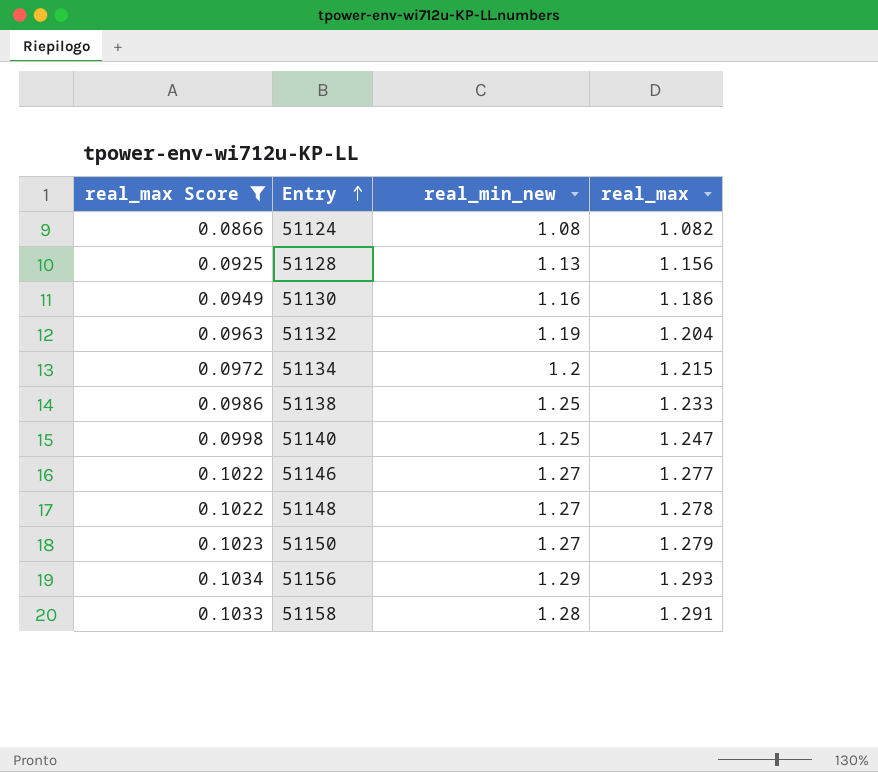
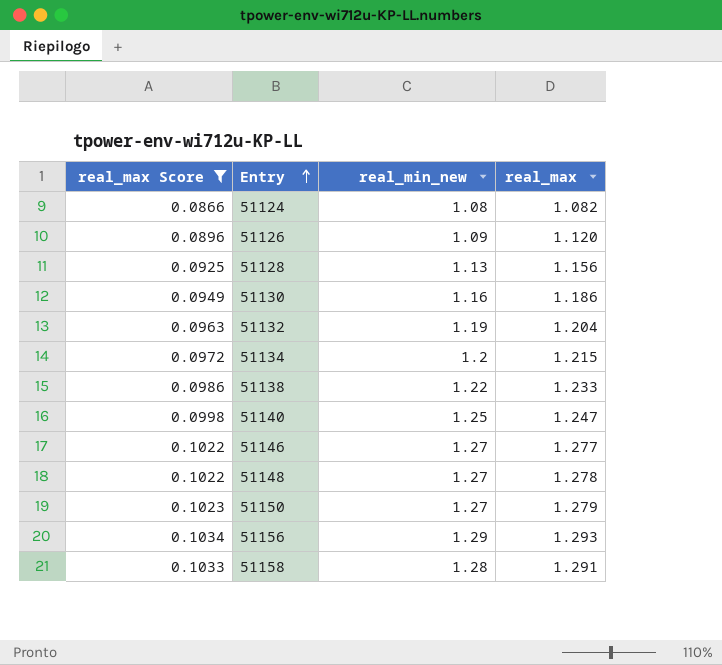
row 51126: none -> 0.0896 | 1.09 | 1.120
51138 | real_min_new: 1.25 -> 1.22

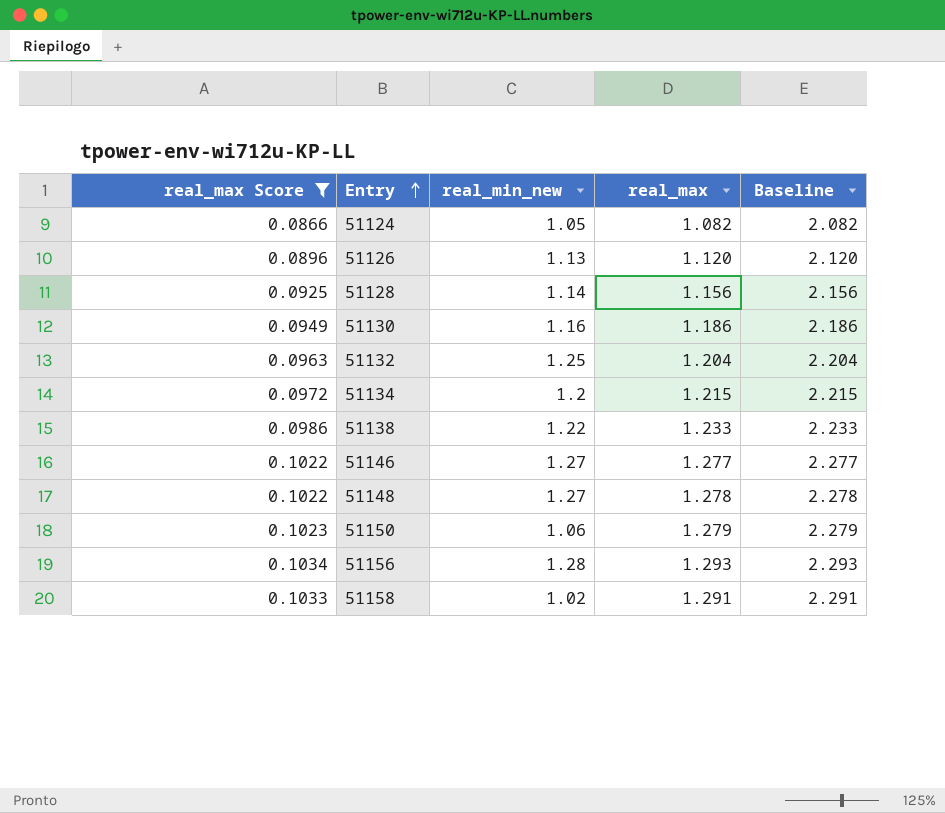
column Baseline | formula: none -> [real_max] + 1
row 51140: 0.0998 | 1.25 | 1.247 -> none
51124 | real_min_new: 1.08 -> 1.05
51126 | real_min_new: 1.09 -> 1.13
51128 | real_min_new: 1.13 -> 1.14
51132 | real_min_new: 1.19 -> 1.25
51150 | real_min_new: 1.27 -> 1.06
51156 | real_min_new: 1.29 -> 1.28
51158 | real_min_new: 1.28 -> 1.02

